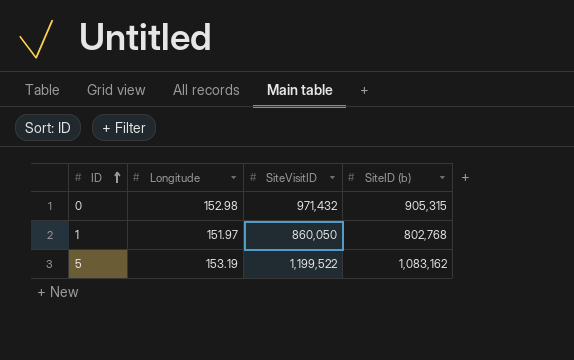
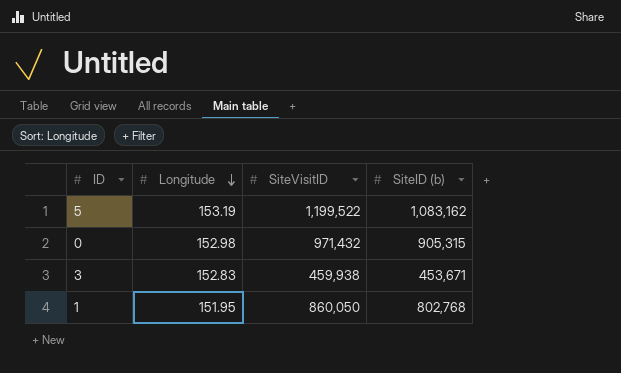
row order: ID ascending -> Longitude descending
row 3: none -> 152.83 | 459,938 | 453,671
1 | Longitude: 151.97 -> 151.95

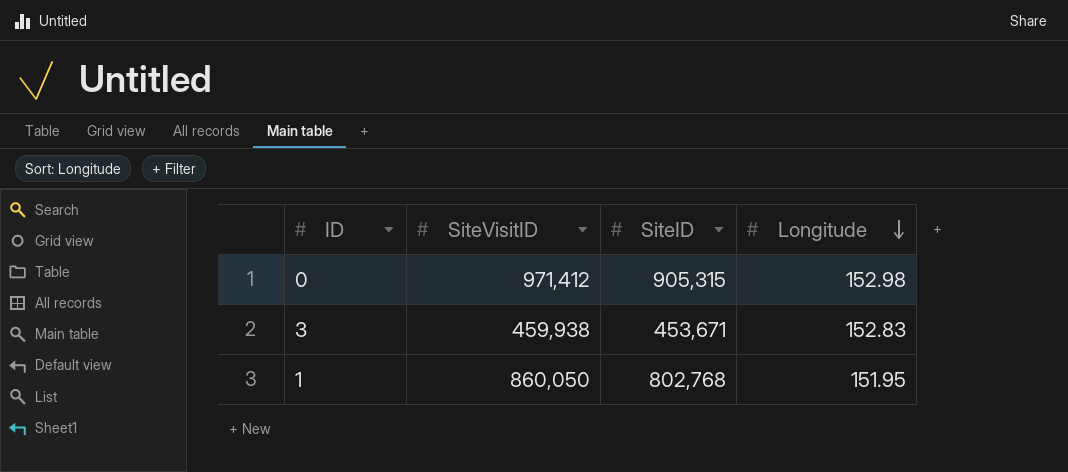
column name: SiteID (b) -> SiteID
column Longitude | position: 2 -> 4
row 5: 153.19 | 1,199,522 | 1,083,162 -> none
0 | SiteVisitID: 971,432 -> 971,412

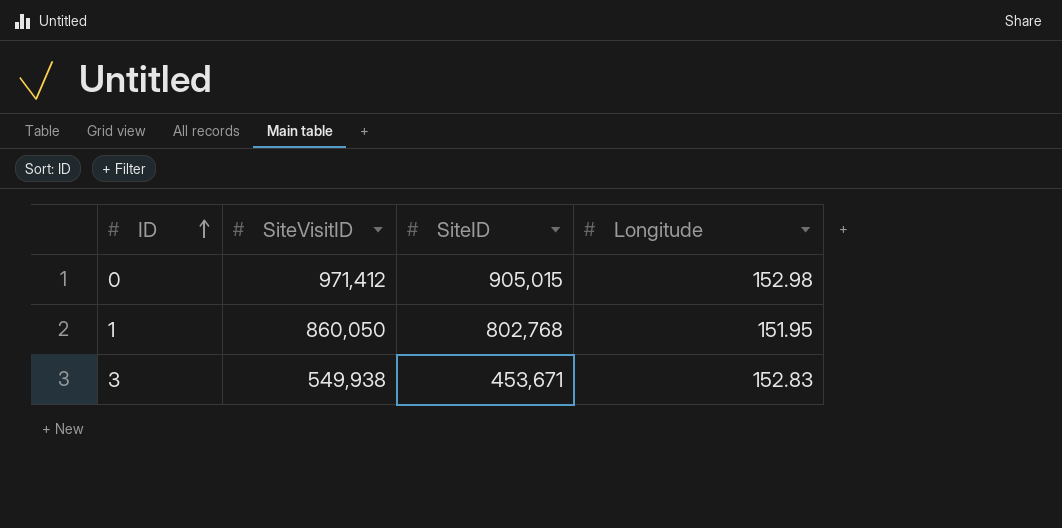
row order: Longitude descending -> ID ascending
0 | SiteID: 905,315 -> 905,015
3 | SiteVisitID: 459,938 -> 549,938

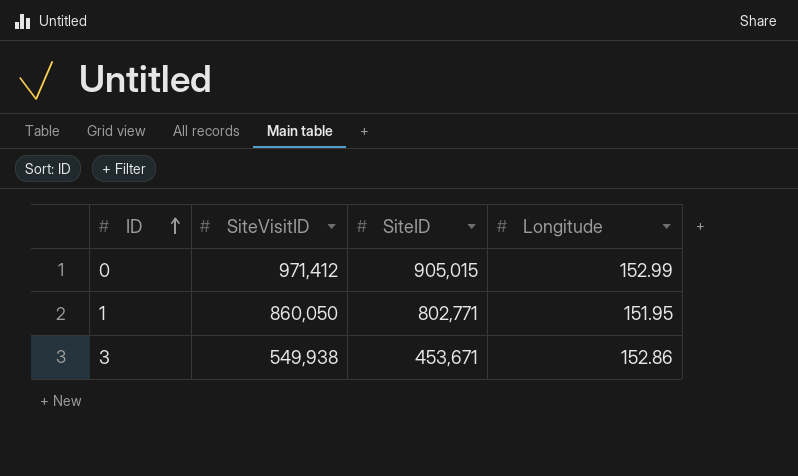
0 | Longitude: 152.98 -> 152.99
1 | SiteID: 802,768 -> 802,771
3 | Longitude: 152.83 -> 152.86

